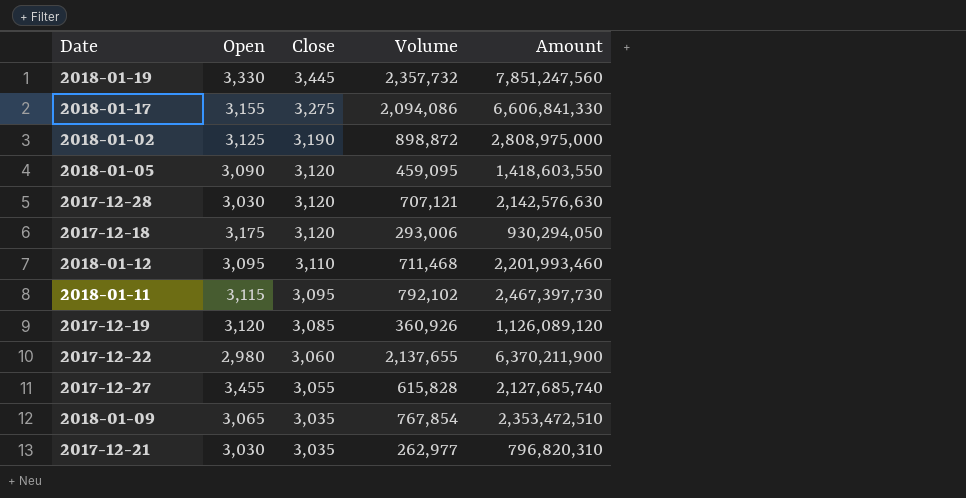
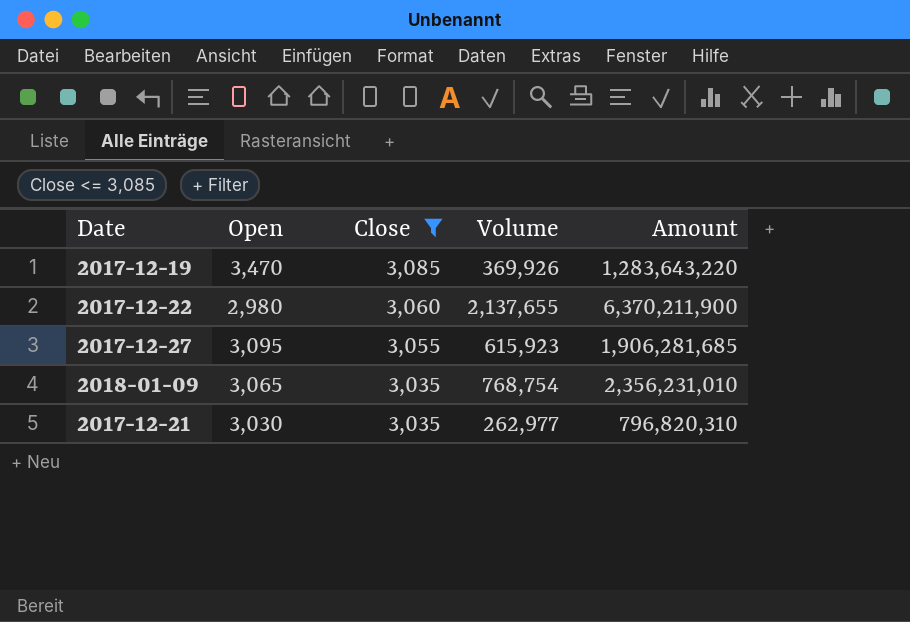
filter: none -> Close <= 3,085
2017-12-19 | Open: 3,120 -> 3,470
2017-12-19 | Volume: 360,926 -> 369,926
2017-12-19 | Amount: 1,126,089,120 -> 1,283,643,220
2017-12-27 | Open: 3,455 -> 3,095
2017-12-27 | Volume: 615,828 -> 615,923
2017-12-27 | Amount: 2,127,685,740 -> 1,906,281,685
2018-01-09 | Volume: 767,854 -> 768,754
2018-01-09 | Amount: 2,353,472,510 -> 2,356,231,010

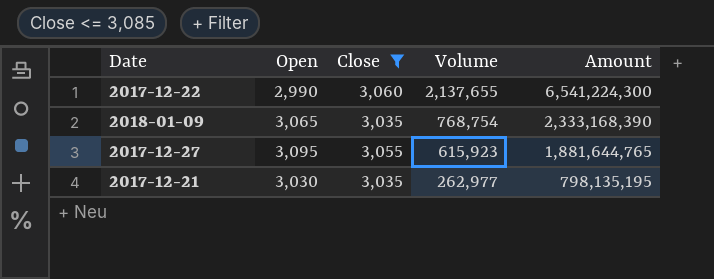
row order: Close descending -> Volume descending
column Amount | formula: [Open] * [Volume] -> [Close] * [Volume]
row 2017-12-19: 3,470 | 3,085 | 369,926 | 1,283,643,220 -> none
2017-12-22 | Open: 2,980 -> 2,990

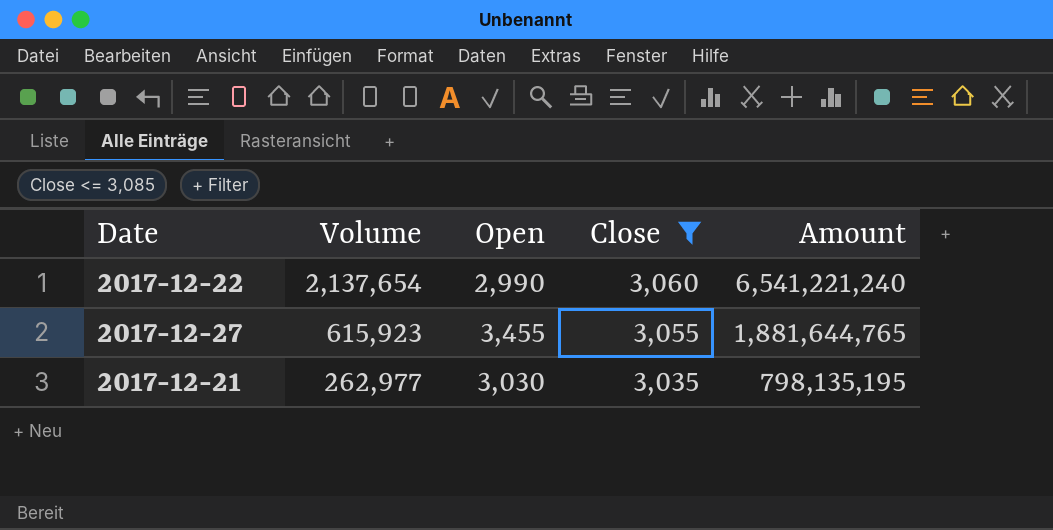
column Volume | position: 4 -> 2
row 2018-01-09: 3,065 | 3,035 | 768,754 | 2,333,168,390 -> none
2017-12-22 | Volume: 2,137,655 -> 2,137,654
2017-12-22 | Amount: 6,541,224,300 -> 6,541,221,240
2017-12-27 | Open: 3,095 -> 3,455

